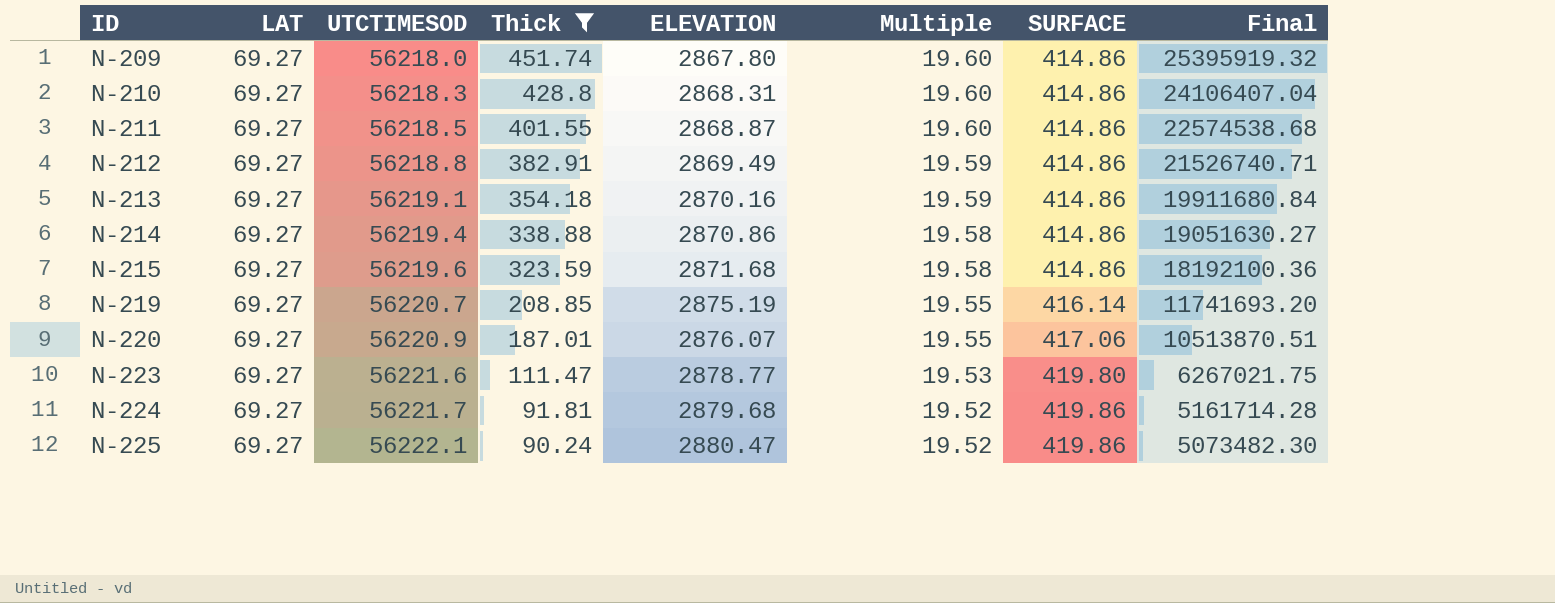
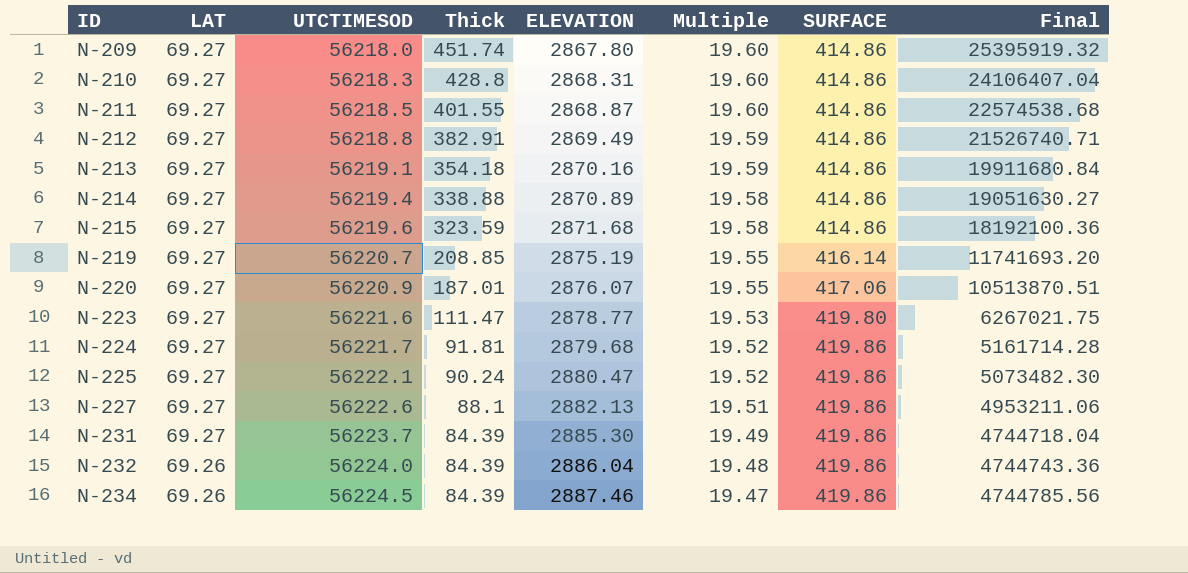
filter: Thick >= 90.24 -> none
N-214 | ELEVATION: 2870.86 -> 2870.89

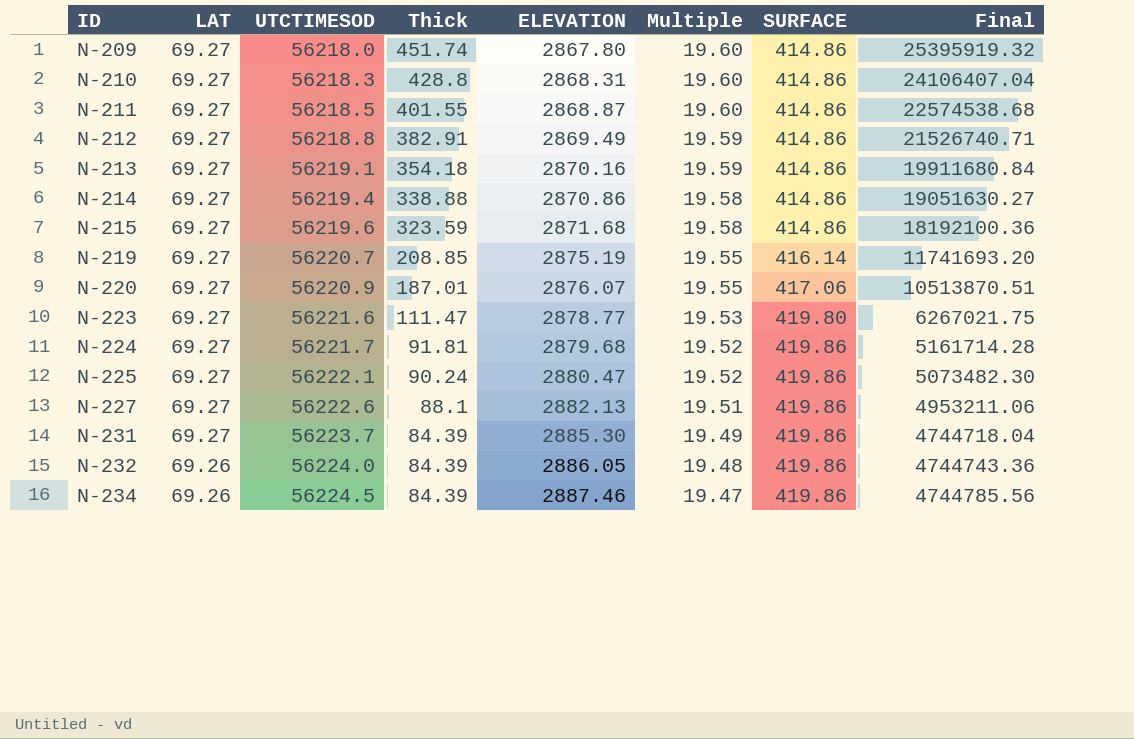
N-214 | ELEVATION: 2870.89 -> 2870.86
N-232 | ELEVATION: 2886.04 -> 2886.05

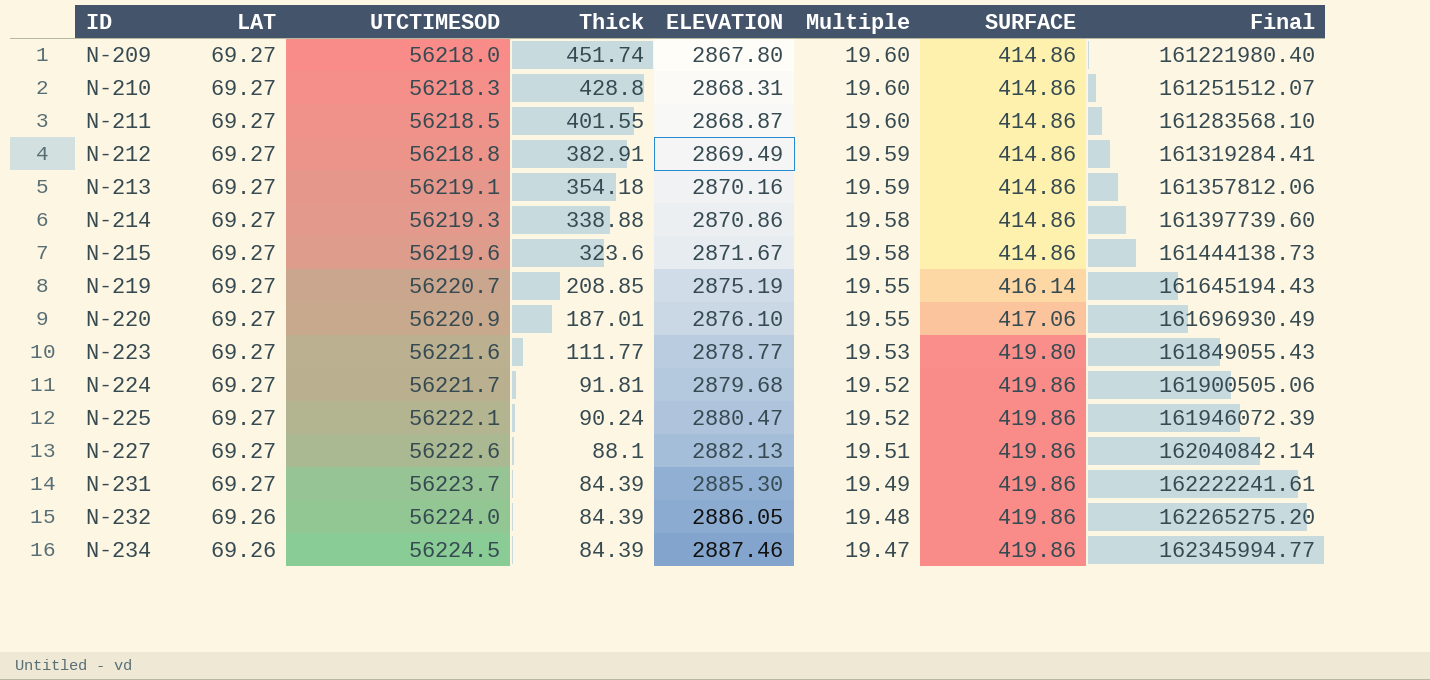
column Final | formula: [UTCTIMESOD] * [Thick] -> [UTCTIMESOD] * [ELEVATION]
N-214 | UTCTIMESOD: 56219.4 -> 56219.3
N-215 | Thick: 323.59 -> 323.6
N-215 | ELEVATION: 2871.68 -> 2871.67
N-220 | ELEVATION: 2876.07 -> 2876.10
N-223 | Thick: 111.47 -> 111.77

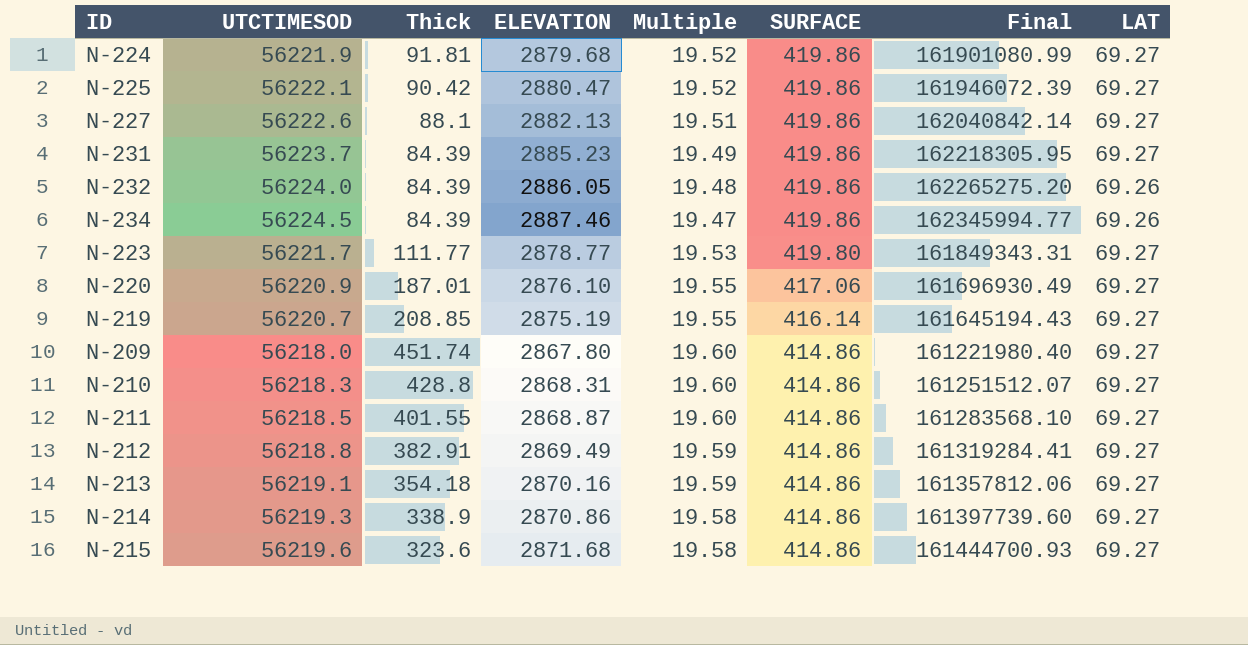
row order: ID ascending -> SURFACE descending
column LAT | position: 2 -> 8
N-224 | UTCTIMESOD: 56221.7 -> 56221.9
N-224 | Final: 161900505.06 -> 161901080.99
N-225 | Thick: 90.24 -> 90.42
N-231 | ELEVATION: 2885.30 -> 2885.23
N-231 | Final: 162222241.61 -> 162218305.95
N-223 | UTCTIMESOD: 56221.6 -> 56221.7
N-223 | Final: 161849055.43 -> 161849343.31
N-214 | Thick: 338.88 -> 338.9
N-215 | ELEVATION: 2871.67 -> 2871.68
N-215 | Final: 161444138.73 -> 161444700.93

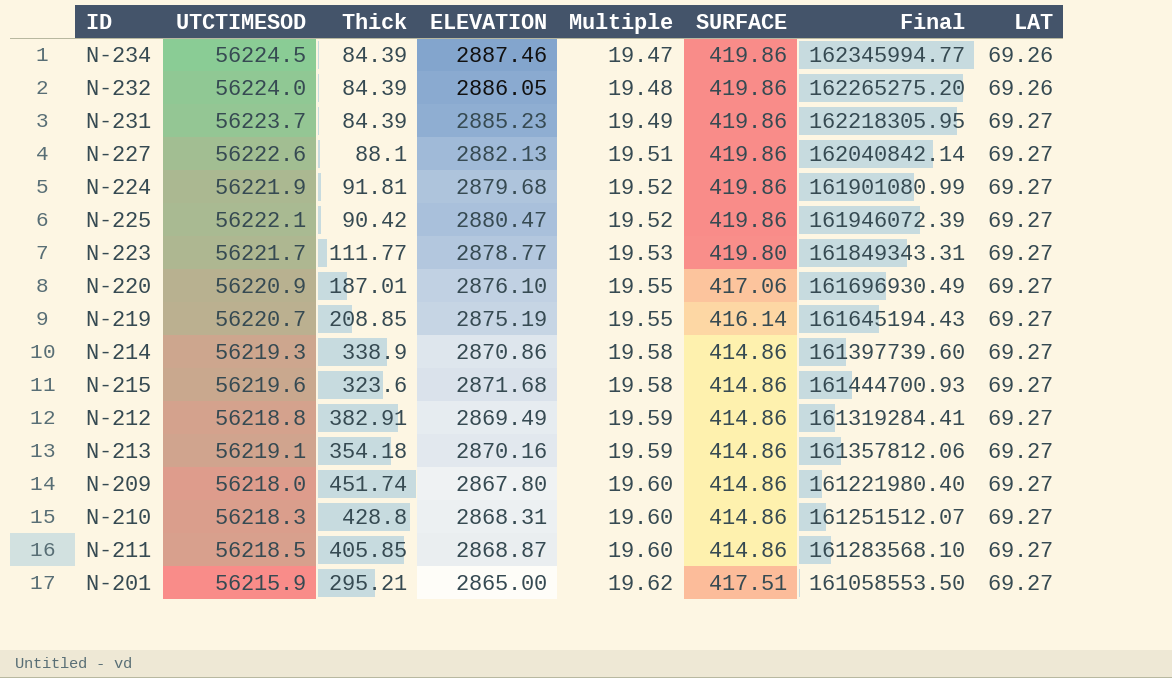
row order: SURFACE descending -> Multiple ascending
N-211 | Thick: 401.55 -> 405.85
row N-201: none -> 56215.9 | 295.21 | 2865.00 | 19.62 | 417.51 | 161058553.50 | 69.27

